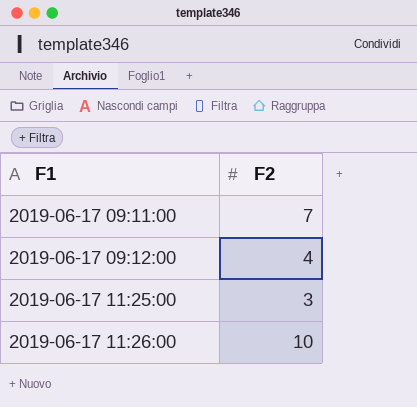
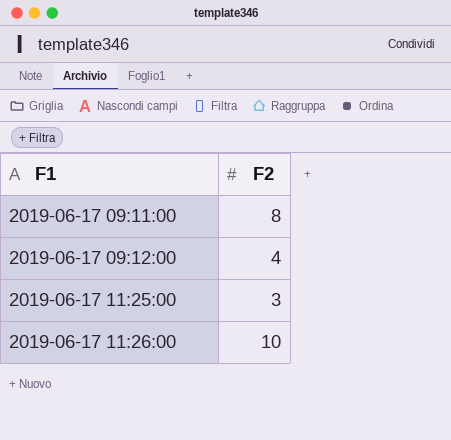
2019-06-17 09:11:00 | F2: 7 -> 8

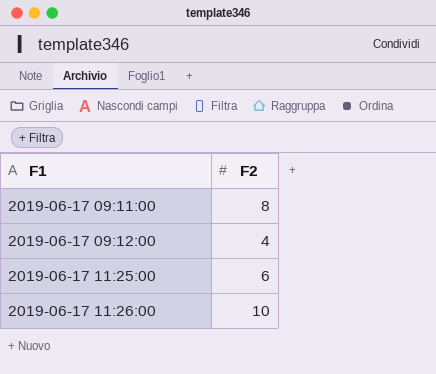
2019-06-17 11:25:00 | F2: 3 -> 6

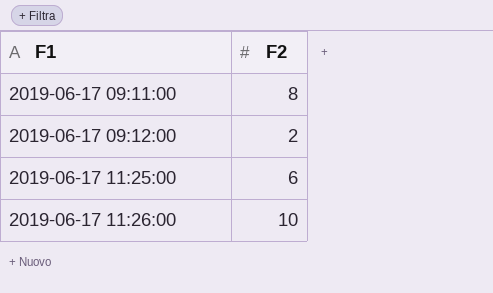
2019-06-17 09:12:00 | F2: 4 -> 2

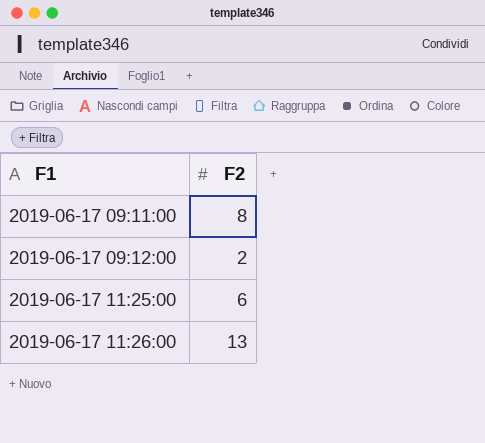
2019-06-17 11:26:00 | F2: 10 -> 13

